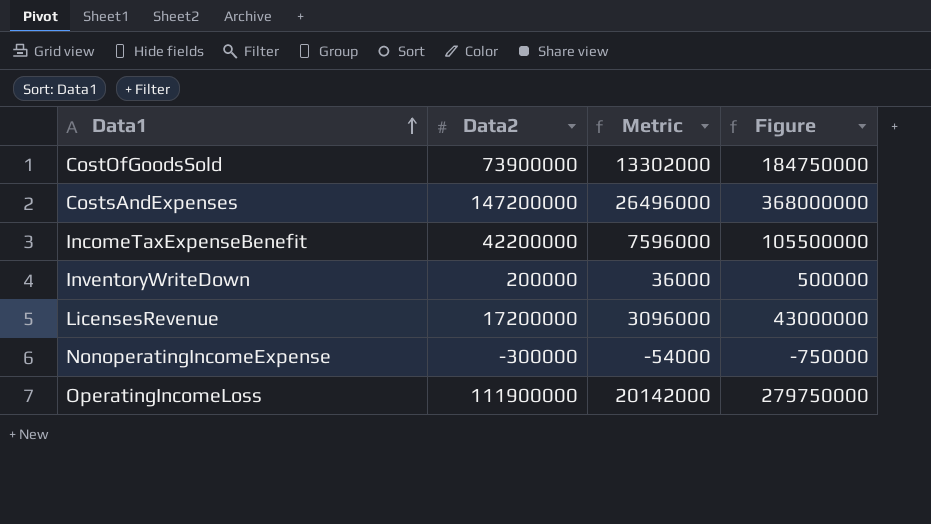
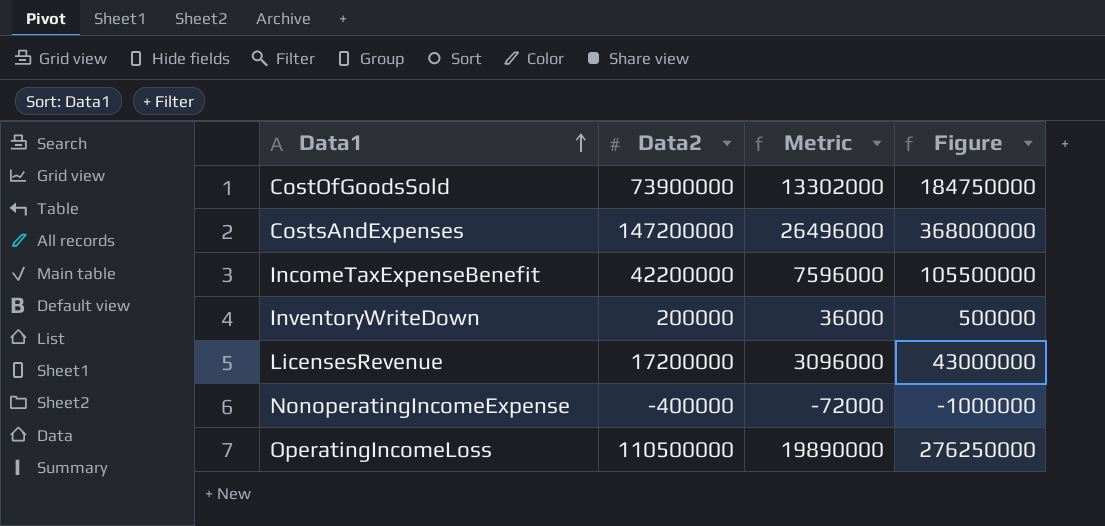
NonoperatingIncomeExpense | Data2: -300000 -> -400000
NonoperatingIncomeExpense | Metric: -54000 -> -72000
NonoperatingIncomeExpense | Figure: -750000 -> -1000000
OperatingIncomeLoss | Data2: 111900000 -> 110500000
OperatingIncomeLoss | Metric: 20142000 -> 19890000
OperatingIncomeLoss | Figure: 279750000 -> 276250000

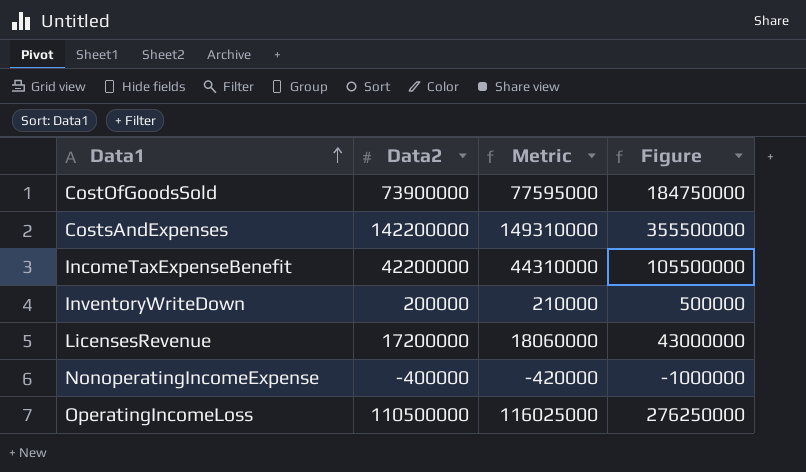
column Metric | formula: [Data2] * 0.18 -> [Data2] * 1.05
CostsAndExpenses | Data2: 147200000 -> 142200000
CostsAndExpenses | Figure: 368000000 -> 355500000

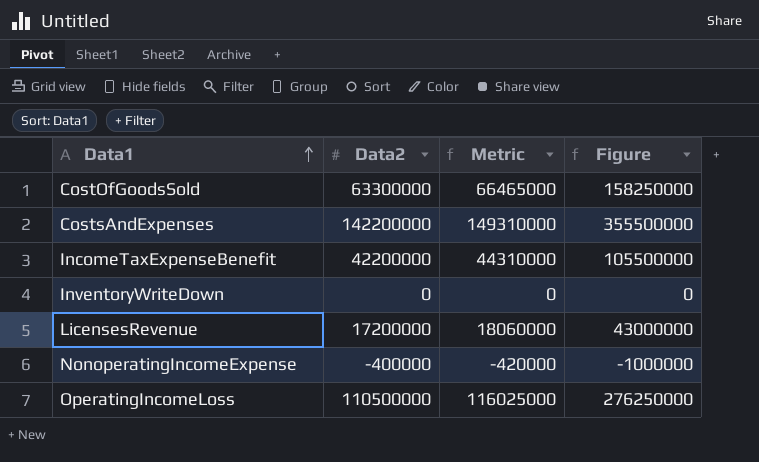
CostOfGoodsSold | Data2: 73900000 -> 63300000
CostOfGoodsSold | Metric: 77595000 -> 66465000
CostOfGoodsSold | Figure: 184750000 -> 158250000
InventoryWriteDown | Data2: 200000 -> 0
InventoryWriteDown | Metric: 210000 -> 0
InventoryWriteDown | Figure: 500000 -> 0

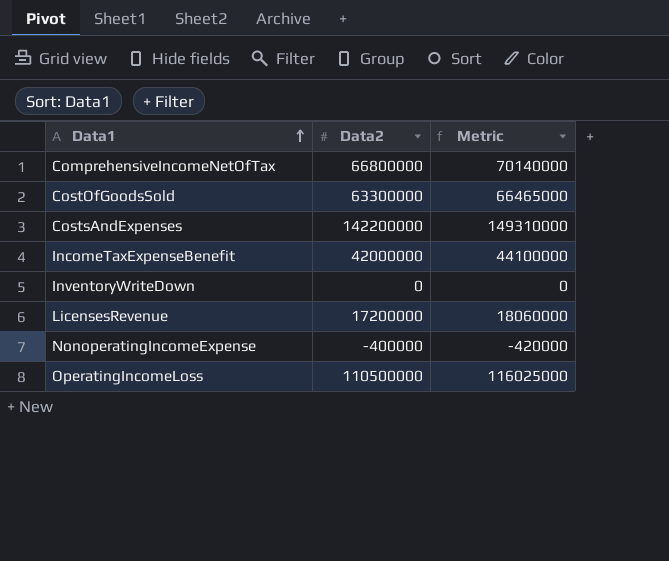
column Figure | formula: [Data2] * 2.5 -> none
row ComprehensiveIncomeNetOfTax: none -> 66800000 | 70140000
IncomeTaxExpenseBenefit | Data2: 42200000 -> 42000000
IncomeTaxExpenseBenefit | Metric: 44310000 -> 44100000

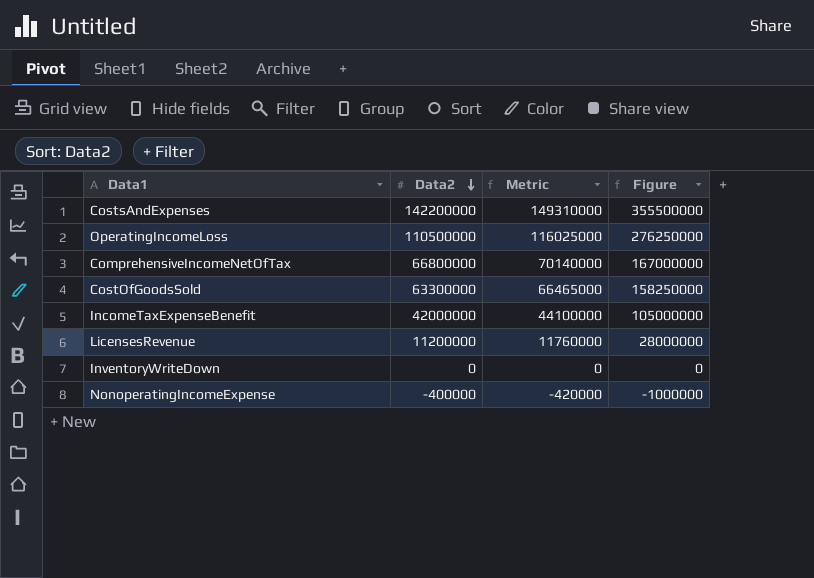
row order: Data1 ascending -> Data2 descending
column Figure | formula: none -> [Data2] * 2.5
LicensesRevenue | Data2: 17200000 -> 11200000
LicensesRevenue | Metric: 18060000 -> 11760000

